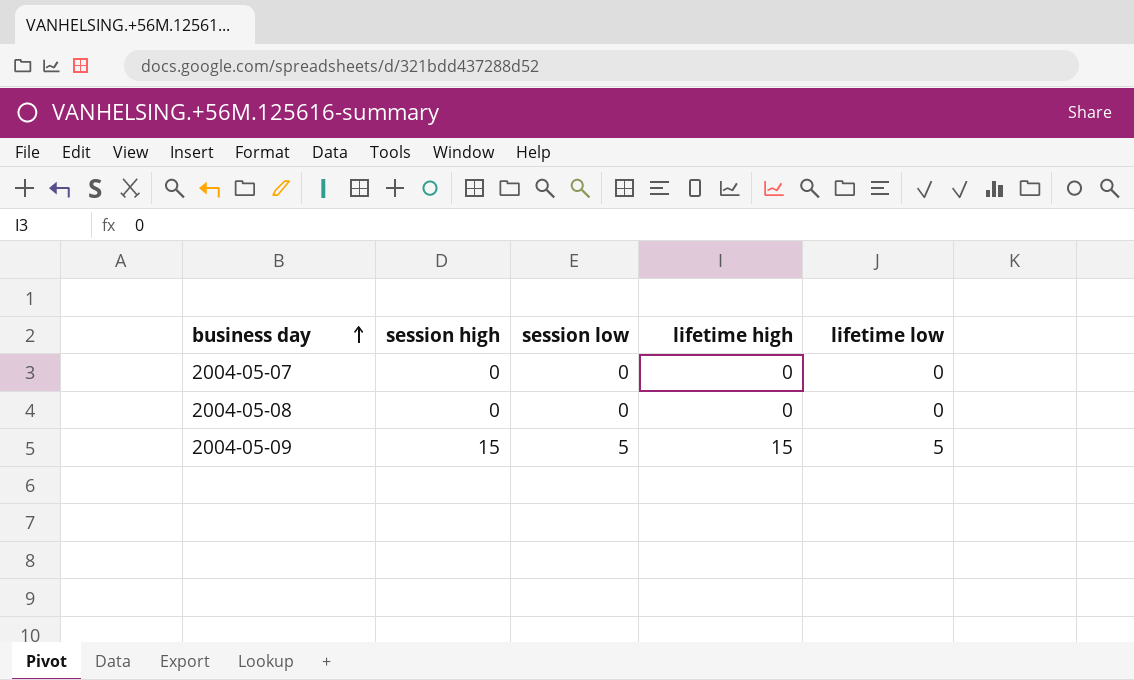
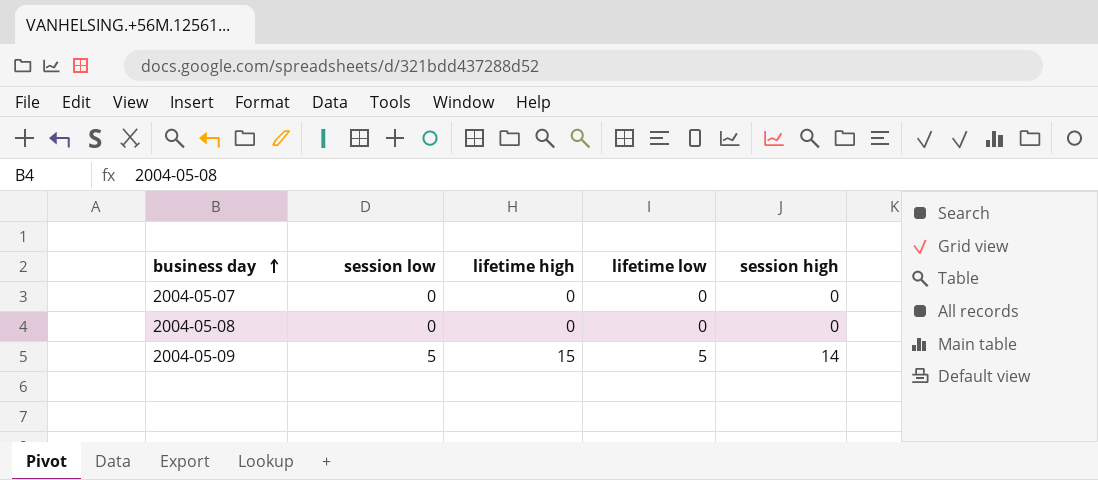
column session high | position: 2 -> 5
2004-05-09 | session high: 15 -> 14

